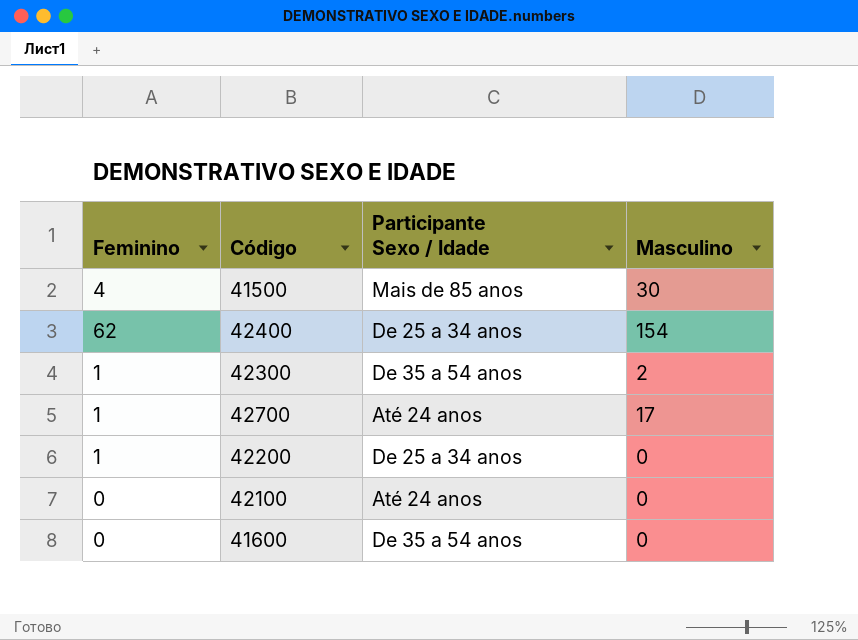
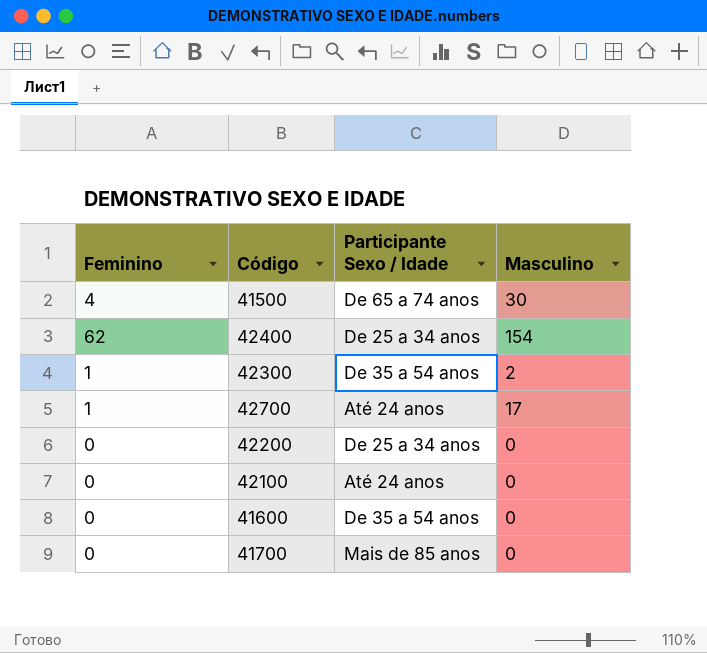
41500 | Participante Sexo / Idade: Mais de 85 anos -> De 65 a 74 anos
42200 | Feminino: 1 -> 0
row 41700: none -> 0 | Mais de 85 anos | 0

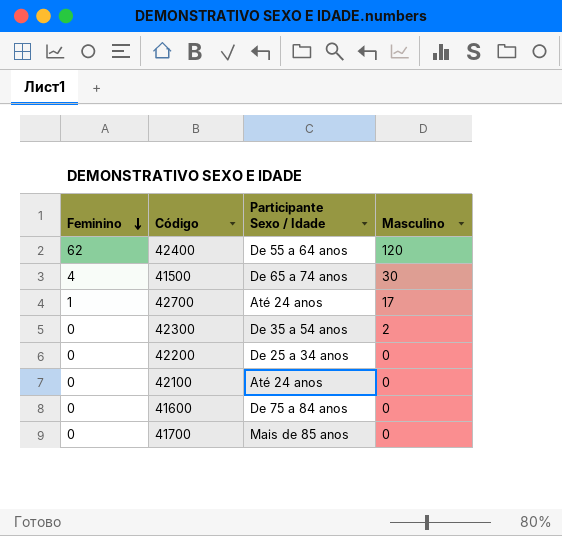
row order: none -> Feminino descending
42400 | Participante Sexo / Idade: De 25 a 34 anos -> De 55 a 64 anos
42400 | Masculino: 154 -> 120
42300 | Feminino: 1 -> 0
41600 | Participante Sexo / Idade: De 35 a 54 anos -> De 75 a 84 anos

